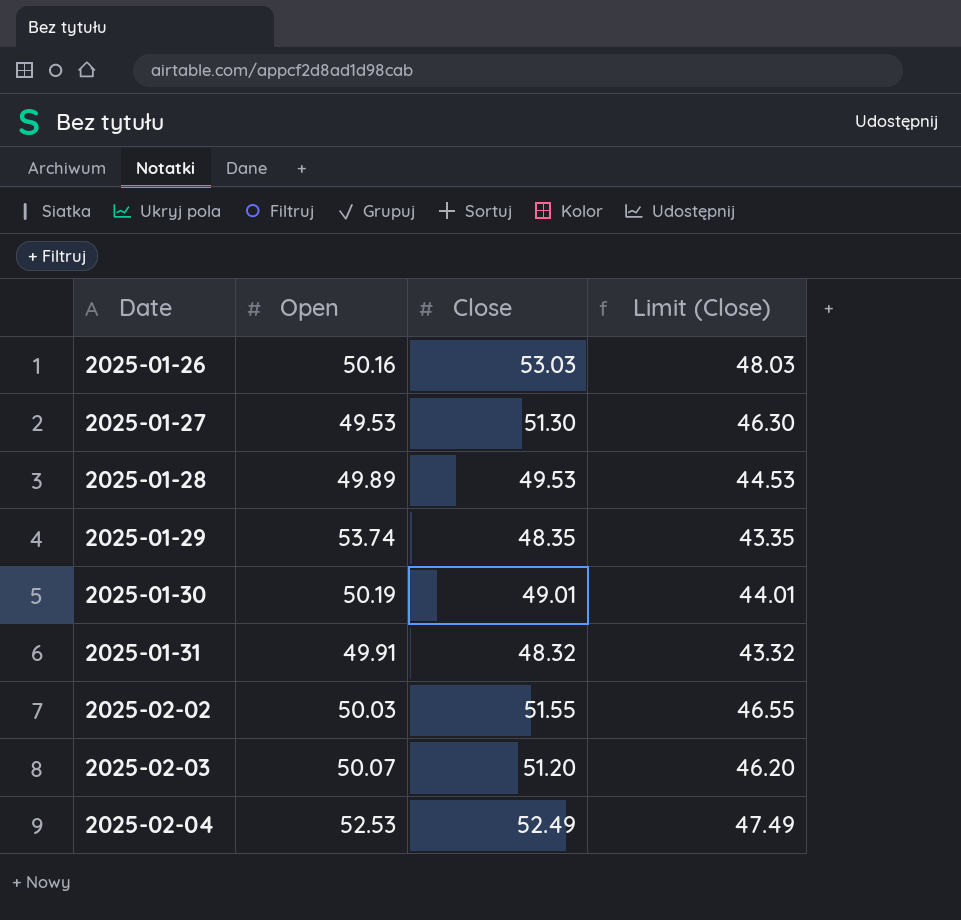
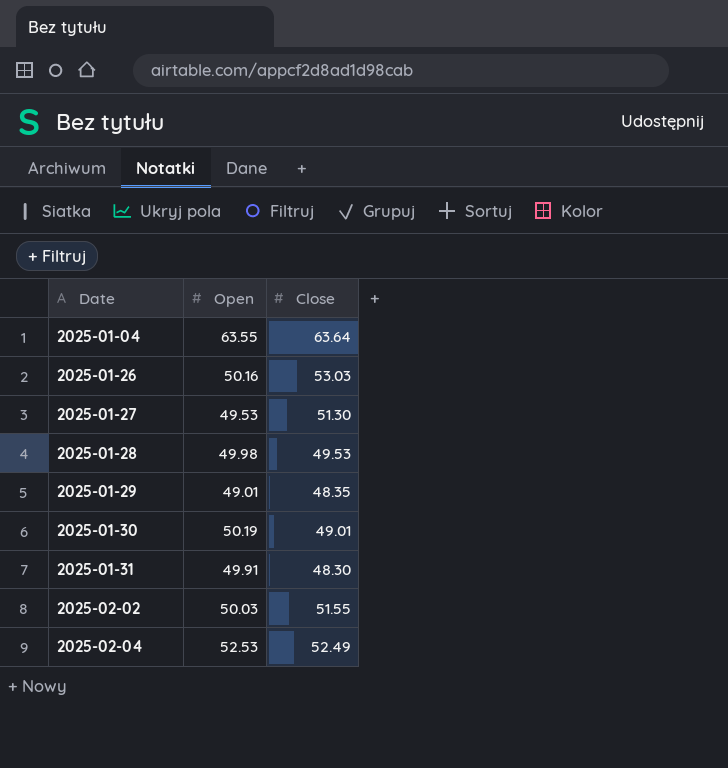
column Limit (Close) | formula: [Close] - 5 -> none
row 2025-02-03: 50.07 | 51.20 | 46.20 -> none
row 2025-01-04: none -> 63.55 | 63.64
2025-01-28 | Open: 49.89 -> 49.98
2025-01-29 | Open: 53.74 -> 49.01
2025-01-31 | Close: 48.32 -> 48.30

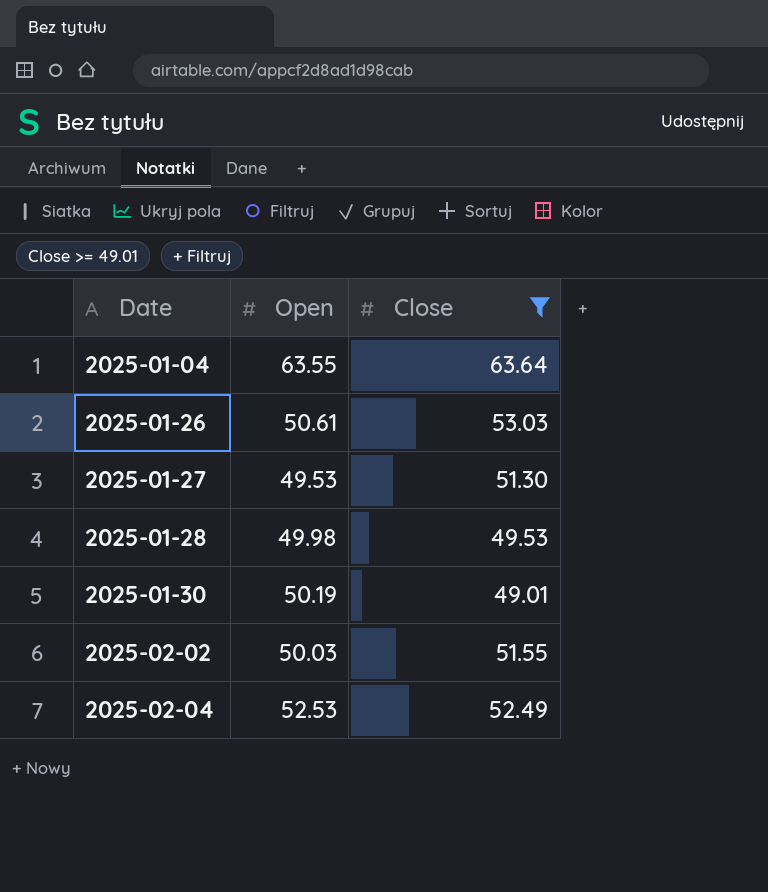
filter: none -> Close >= 49.01
2025-01-26 | Open: 50.16 -> 50.61

